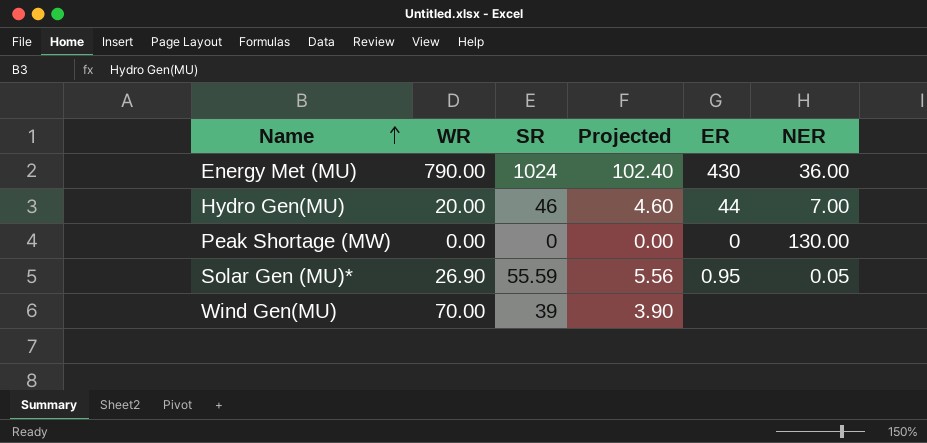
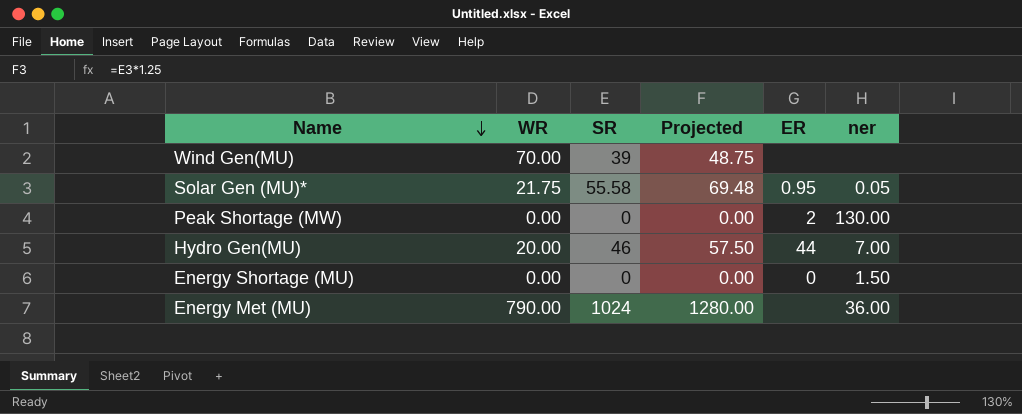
row order: Name ascending -> Name descending
column Projected | formula: [SR] * 0.1 -> [SR] * 1.25
column name: NER -> ner
Solar Gen (MU)* | WR: 26.90 -> 21.75
Solar Gen (MU)* | SR: 55.59 -> 55.58
Peak Shortage (MW) | ER: 0 -> 2
row Energy Shortage (MU): none -> 0.00 | 0 | 0.00 | 0 | 1.50
Energy Met (MU) | ER: 430 -> none

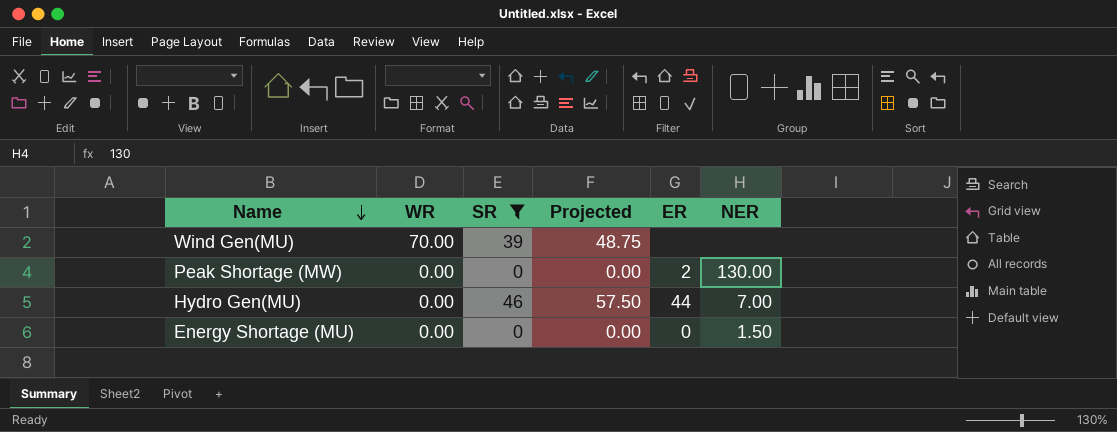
filter: none -> SR <= 46
column name: ner -> NER
Hydro Gen(MU) | WR: 20.00 -> 0.00

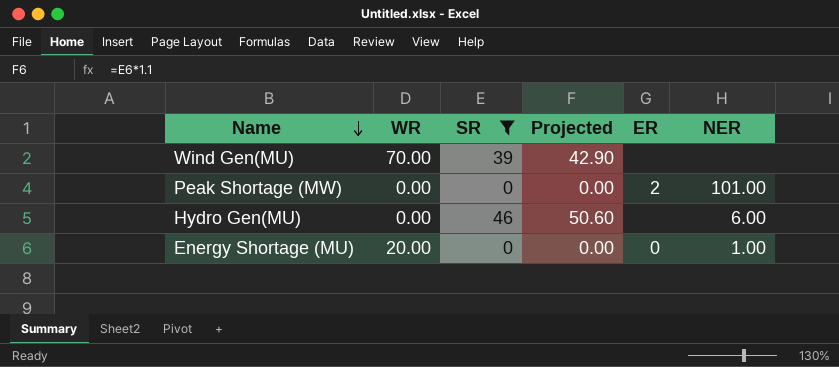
column Projected | formula: [SR] * 1.25 -> [SR] * 1.1
Peak Shortage (MW) | NER: 130.00 -> 101.00
Hydro Gen(MU) | ER: 44 -> none
Hydro Gen(MU) | NER: 7.00 -> 6.00
Energy Shortage (MU) | WR: 0.00 -> 20.00
Energy Shortage (MU) | NER: 1.50 -> 1.00

